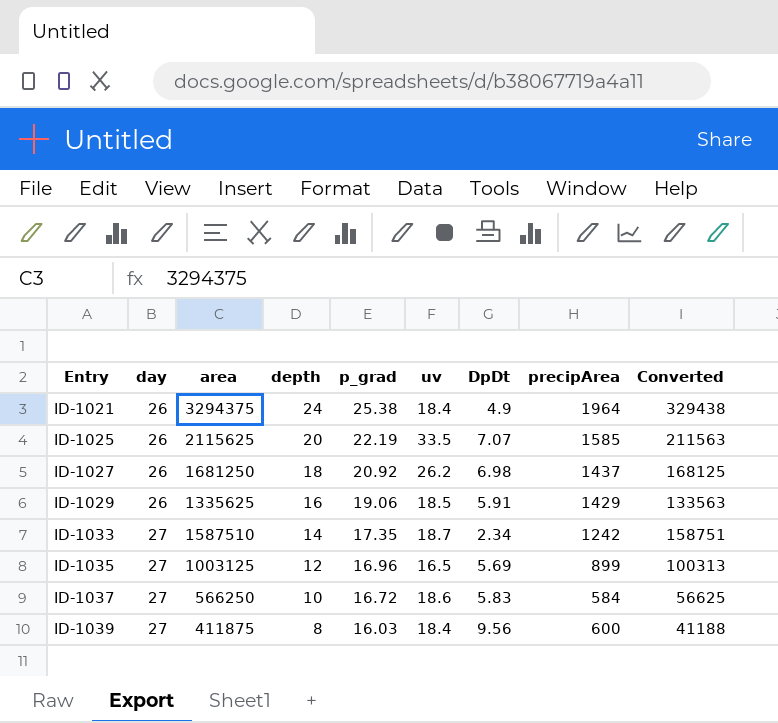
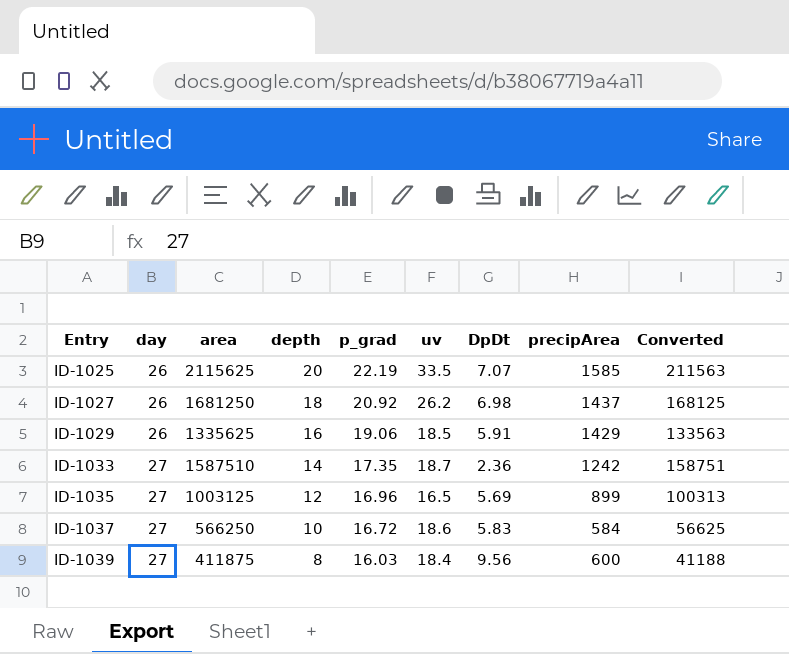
row ID-1021: 26 | 3294375 | 24 | 25.38 | 18.4 | 4.9 | 1964 | 329438 -> none
ID-1033 | DpDt: 2.34 -> 2.36

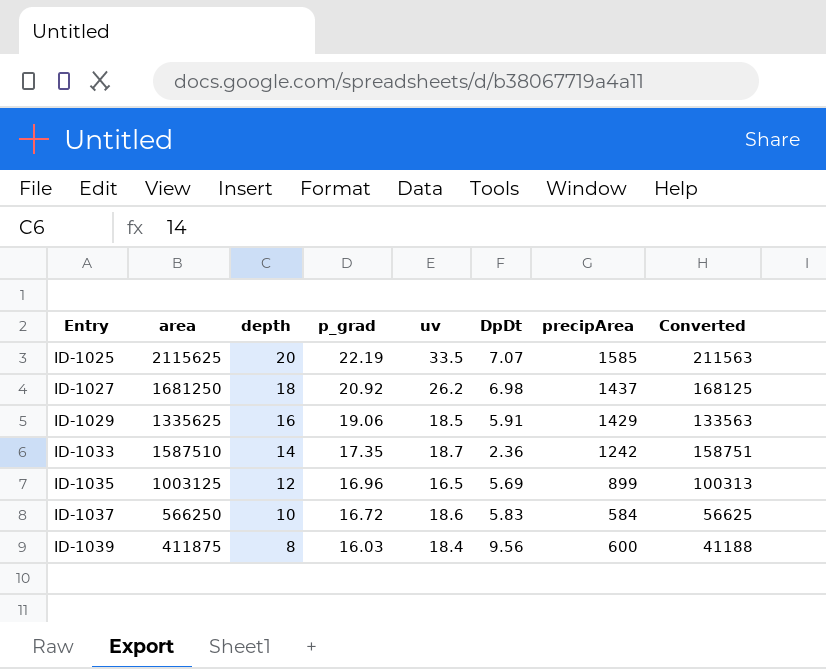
column day | position: 2 -> none

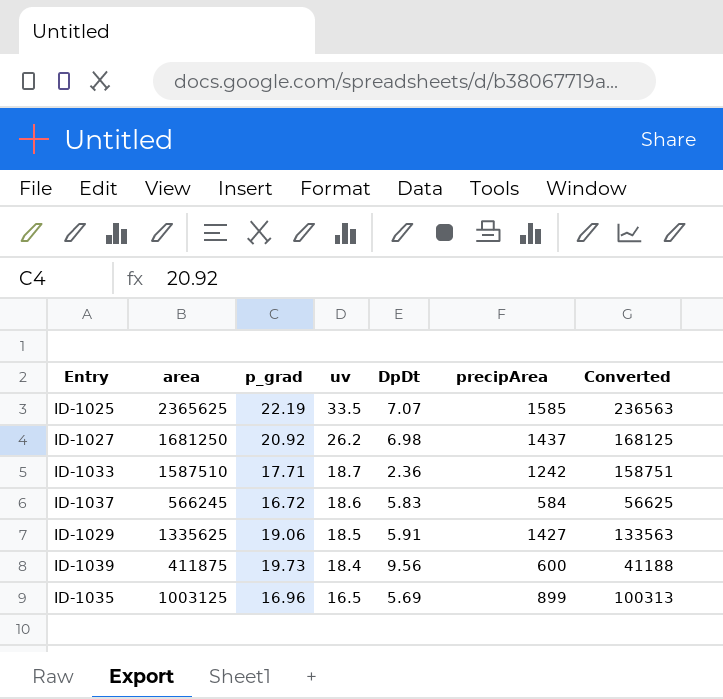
row order: Entry ascending -> uv descending
column depth | position: 3 -> none
ID-1025 | area: 2115625 -> 2365625
ID-1025 | Converted: 211563 -> 236563
ID-1033 | p_grad: 17.35 -> 17.71
ID-1037 | area: 566250 -> 566245
ID-1029 | precipArea: 1429 -> 1427
ID-1039 | p_grad: 16.03 -> 19.73

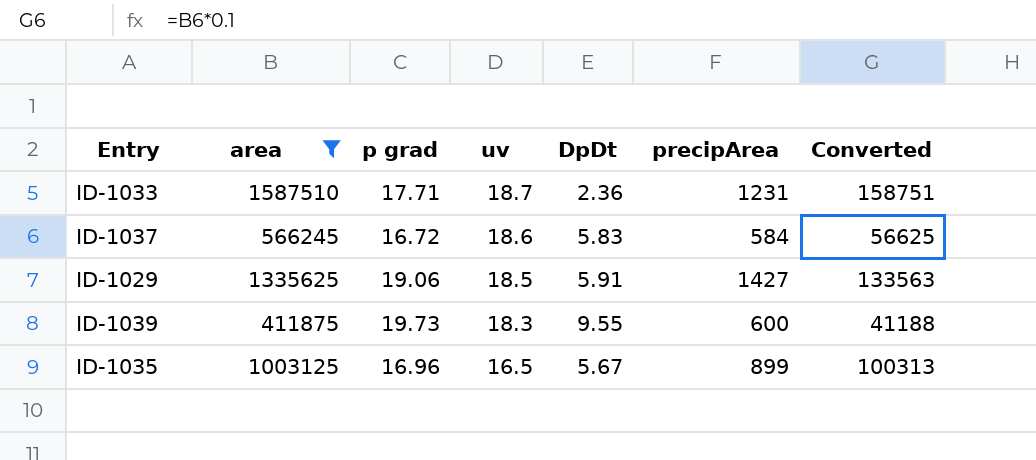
filter: none -> area <= 1587510
column name: p_grad -> p grad
ID-1033 | precipArea: 1242 -> 1231
ID-1039 | uv: 18.4 -> 18.3
ID-1039 | DpDt: 9.56 -> 9.55
ID-1035 | DpDt: 5.69 -> 5.67

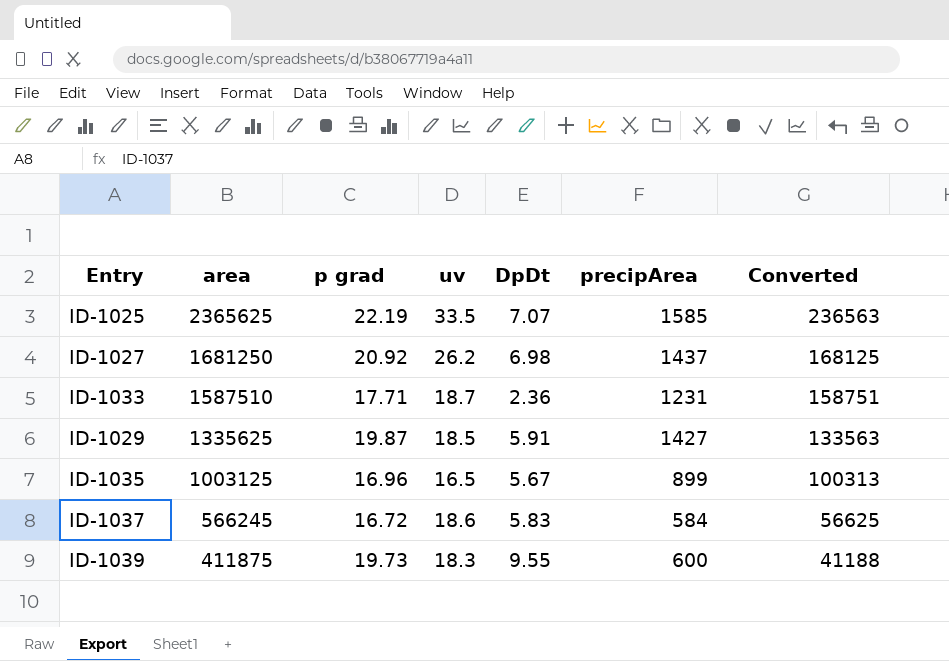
filter: area <= 1587510 -> none
row order: uv descending -> area descending
ID-1029 | p grad: 19.06 -> 19.87

